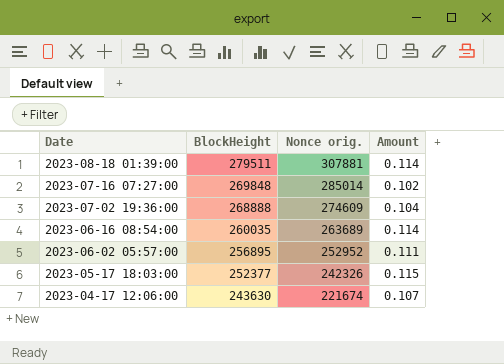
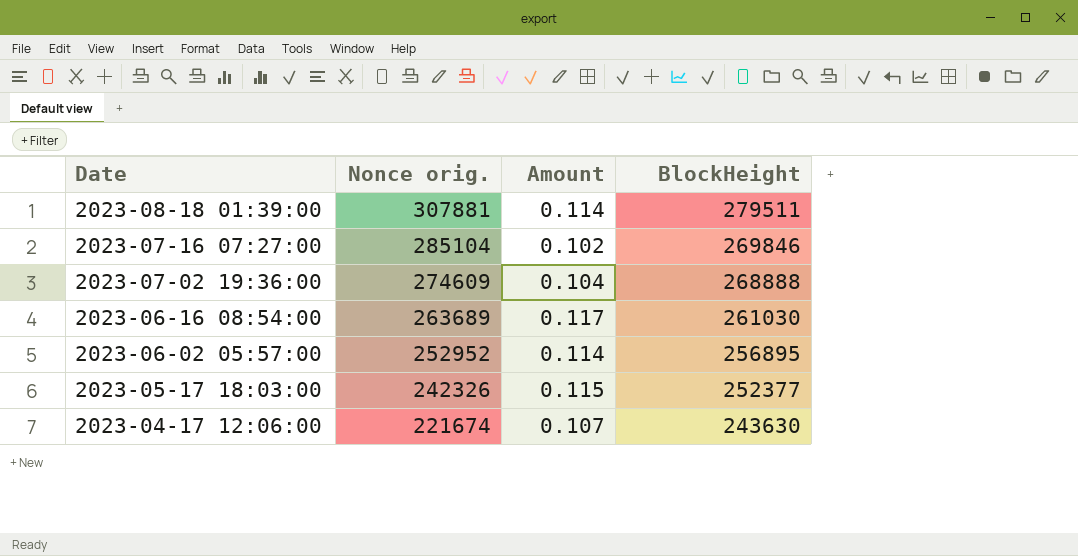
column BlockHeight | position: 2 -> 4
2023-07-16 07:27:00 | Nonce orig.: 285014 -> 285104
2023-07-16 07:27:00 | BlockHeight: 269848 -> 269846
2023-06-16 08:54:00 | Amount: 0.114 -> 0.117
2023-06-16 08:54:00 | BlockHeight: 260035 -> 261030
2023-06-02 05:57:00 | Amount: 0.111 -> 0.114

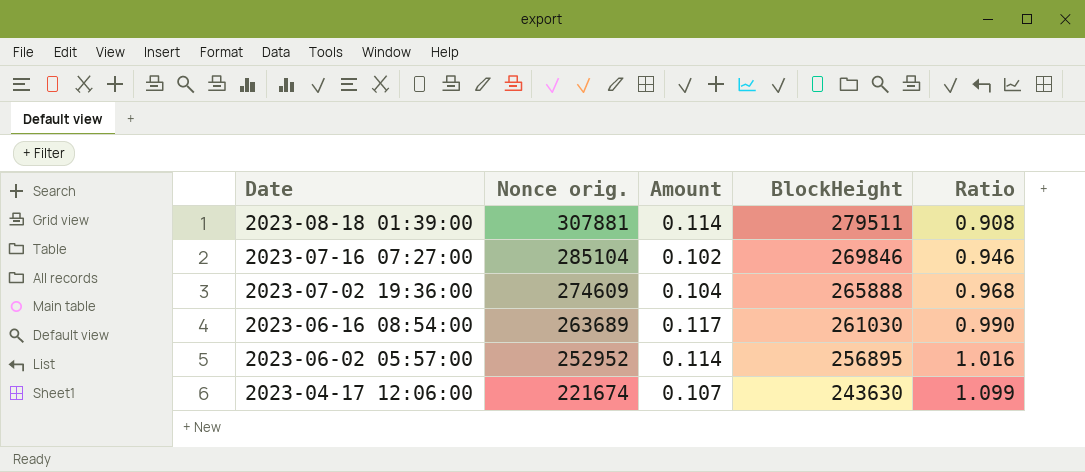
column Ratio | formula: none -> [BlockHeight] / [Nonce orig.]
row 2023-05-17 18:03:00: 242326 | 0.115 | 252377 -> none
2023-07-02 19:36:00 | BlockHeight: 268888 -> 265888

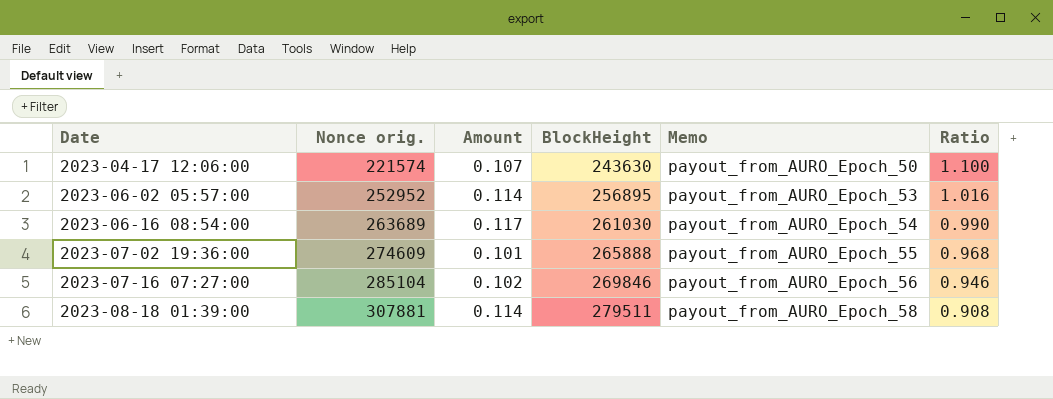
row order: Date descending -> Date ascending
column Memo | position: none -> 5
2023-04-17 12:06:00 | Nonce orig.: 221674 -> 221574
2023-04-17 12:06:00 | Ratio: 1.099 -> 1.100
2023-07-02 19:36:00 | Amount: 0.104 -> 0.101

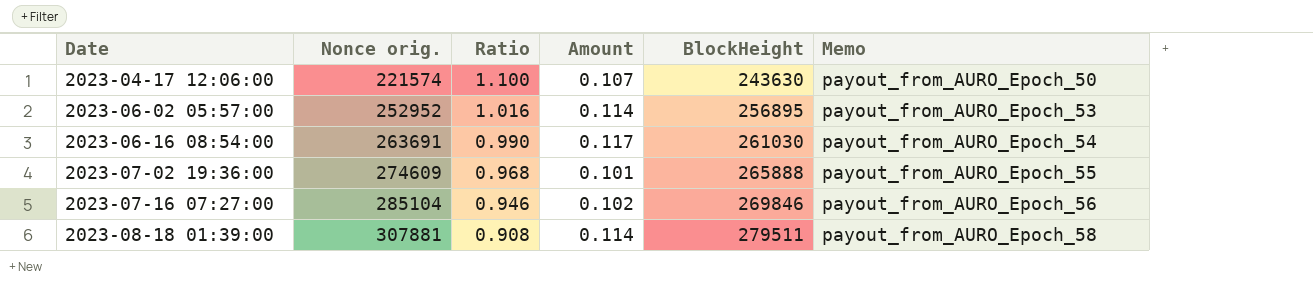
column Ratio | position: 6 -> 3
2023-06-16 08:54:00 | Nonce orig.: 263689 -> 263691

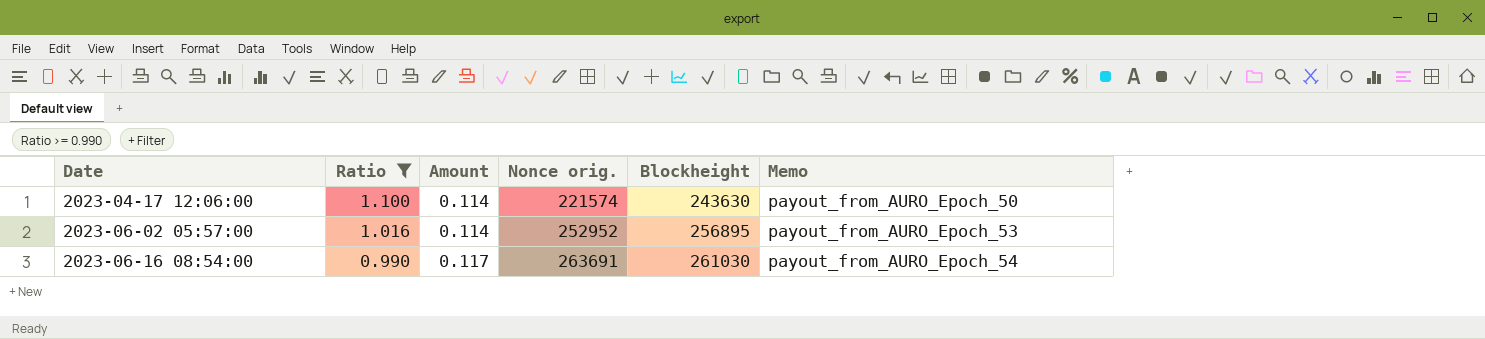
filter: none -> Ratio >= 0.990
column Nonce orig. | position: 2 -> 4
column name: BlockHeight -> Blockheight
2023-04-17 12:06:00 | Amount: 0.107 -> 0.114

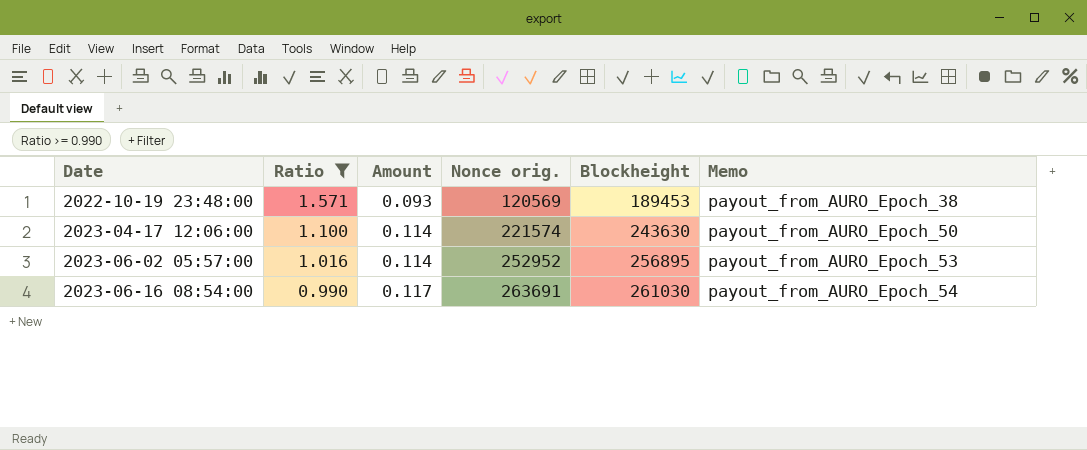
row 2022-10-19 23:48:00: none -> 1.571 | 0.093 | 120569 | 189453 | payout_from_AURO_Epoch_38

